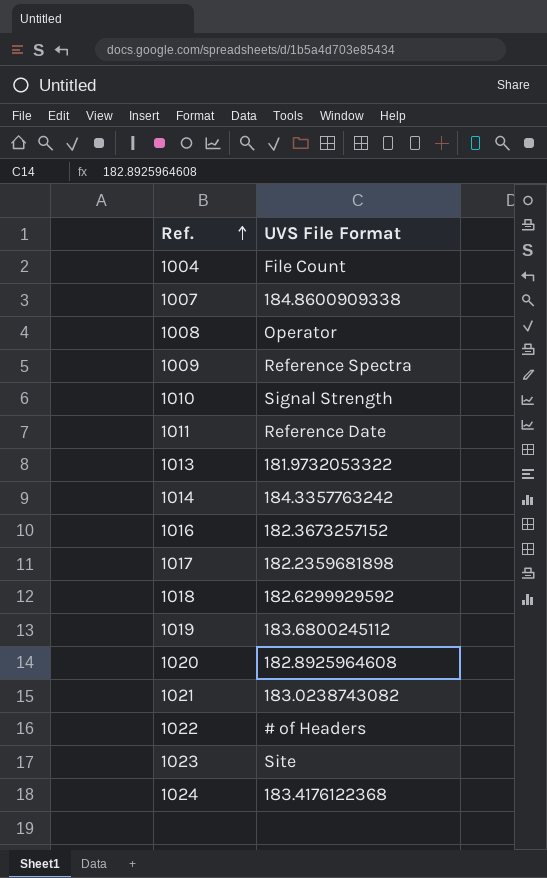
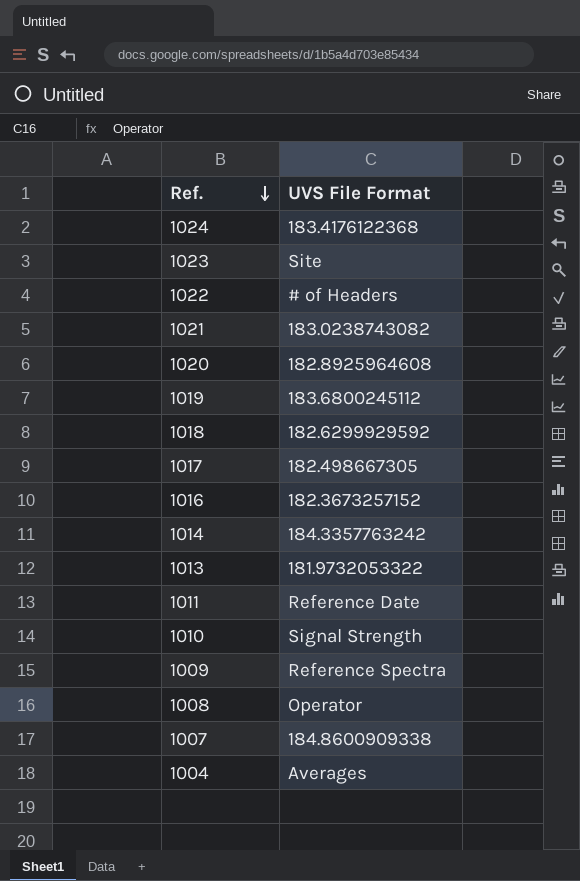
row order: Ref. ascending -> Ref. descending
1017 | UVS File Format: 182.2359681898 -> 182.498667305
1004 | UVS File Format: File Count -> Averages

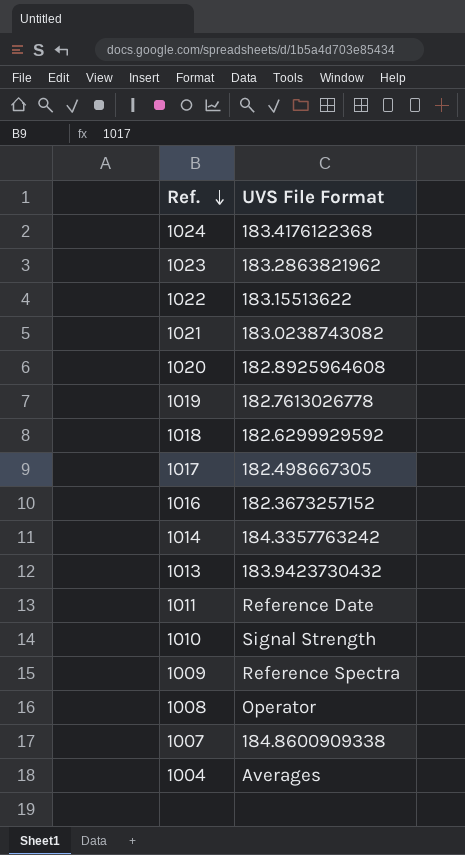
1023 | UVS File Format: Site -> 183.2863821962
1022 | UVS File Format: # of Headers -> 183.15513622
1019 | UVS File Format: 183.6800245112 -> 182.7613026778
1013 | UVS File Format: 181.9732053322 -> 183.9423730432

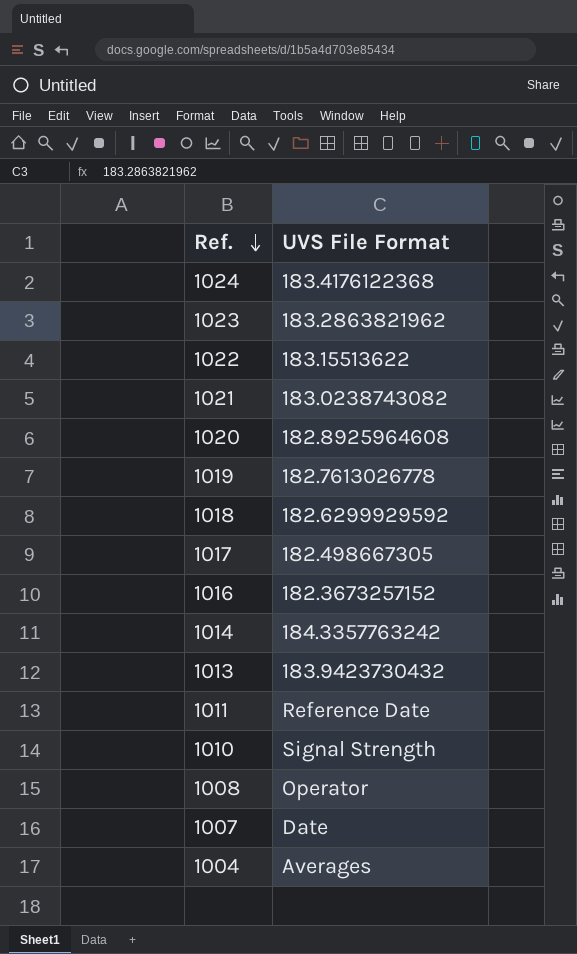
row 1009: Reference Spectra -> none
1007 | UVS File Format: 184.8600909338 -> Date

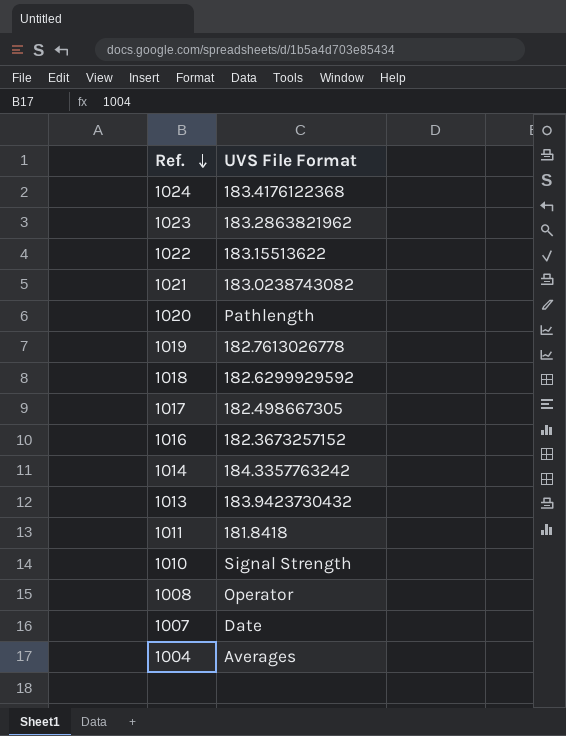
1020 | UVS File Format: 182.8925964608 -> Pathlength
1011 | UVS File Format: Reference Date -> 181.8418

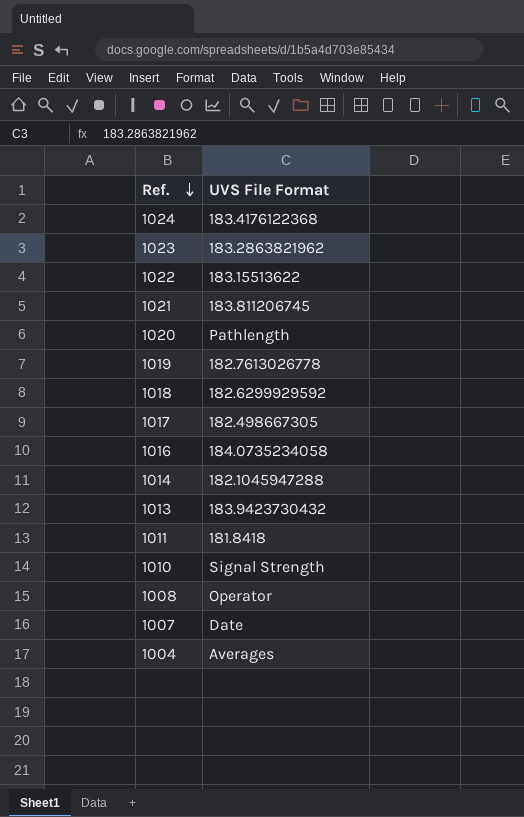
1021 | UVS File Format: 183.0238743082 -> 183.811206745
1016 | UVS File Format: 182.3673257152 -> 184.0735234058
1014 | UVS File Format: 184.3357763242 -> 182.1045947288

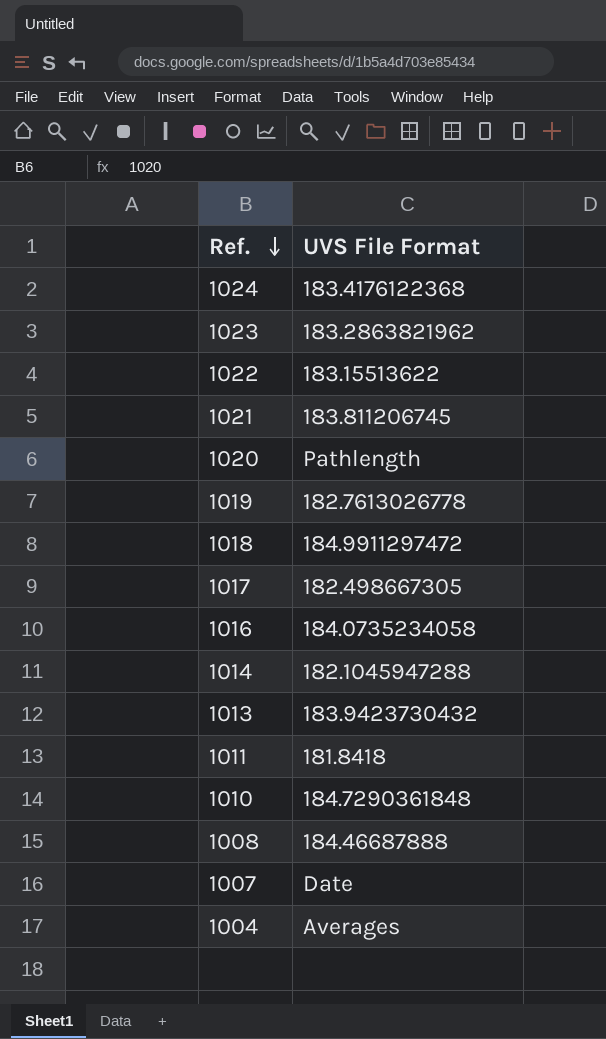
1018 | UVS File Format: 182.6299929592 -> 184.9911297472
1010 | UVS File Format: Signal Strength -> 184.7290361848
1008 | UVS File Format: Operator -> 184.46687888

